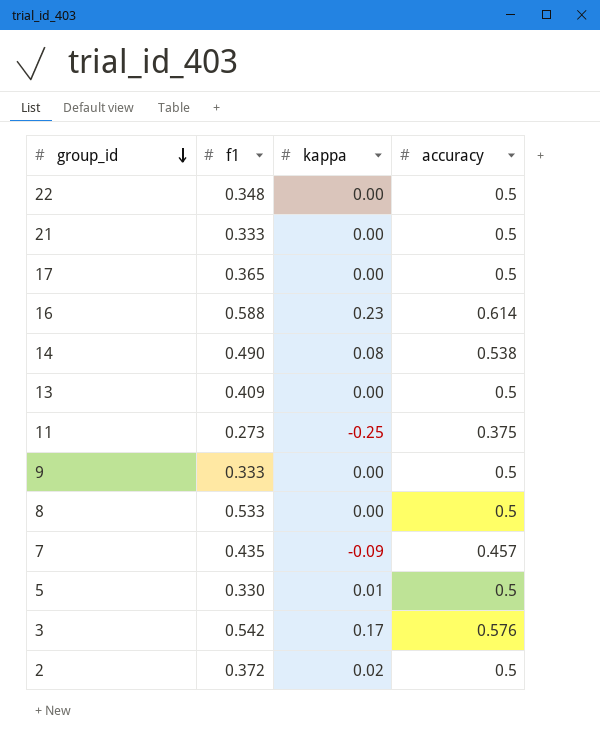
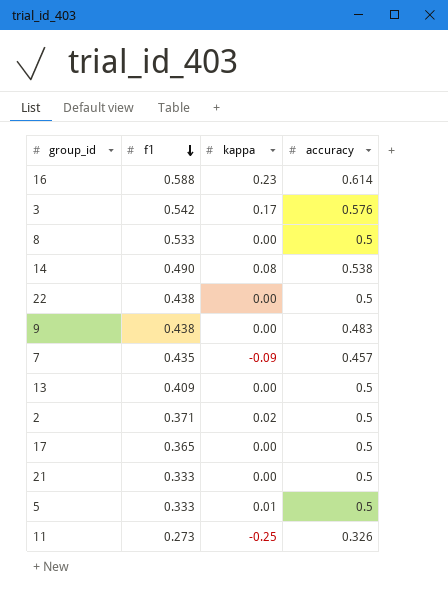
row order: group_id descending -> f1 descending
22 | f1: 0.348 -> 0.438
9 | f1: 0.333 -> 0.438
9 | accuracy: 0.5 -> 0.483
2 | f1: 0.372 -> 0.371
5 | f1: 0.330 -> 0.333
11 | accuracy: 0.375 -> 0.326

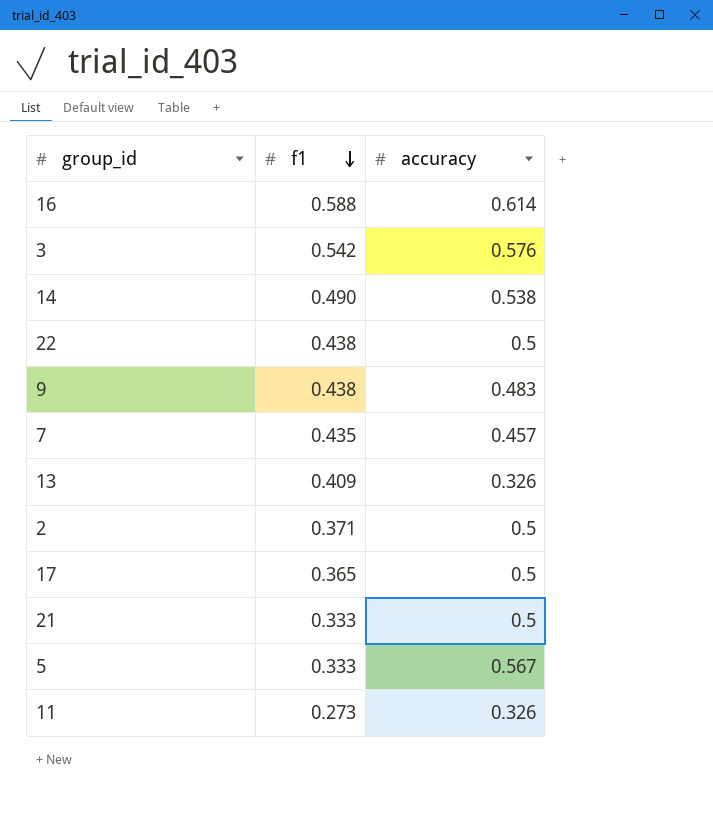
column kappa | position: 3 -> none
row 8: 0.533 | 0.00 | 0.5 -> none
13 | accuracy: 0.5 -> 0.326
5 | accuracy: 0.5 -> 0.567

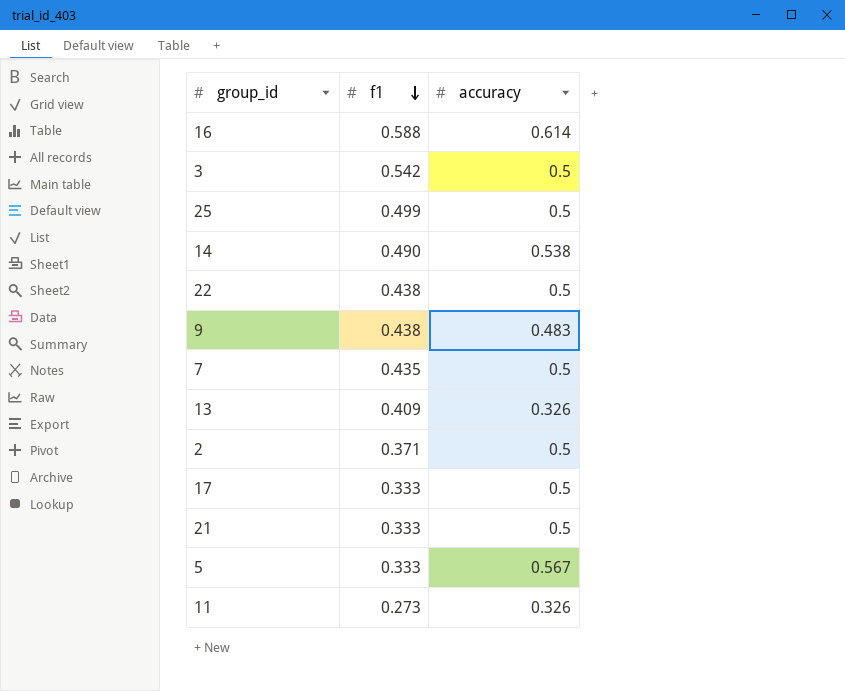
3 | accuracy: 0.576 -> 0.5
row 25: none -> 0.499 | 0.5
7 | accuracy: 0.457 -> 0.5
17 | f1: 0.365 -> 0.333

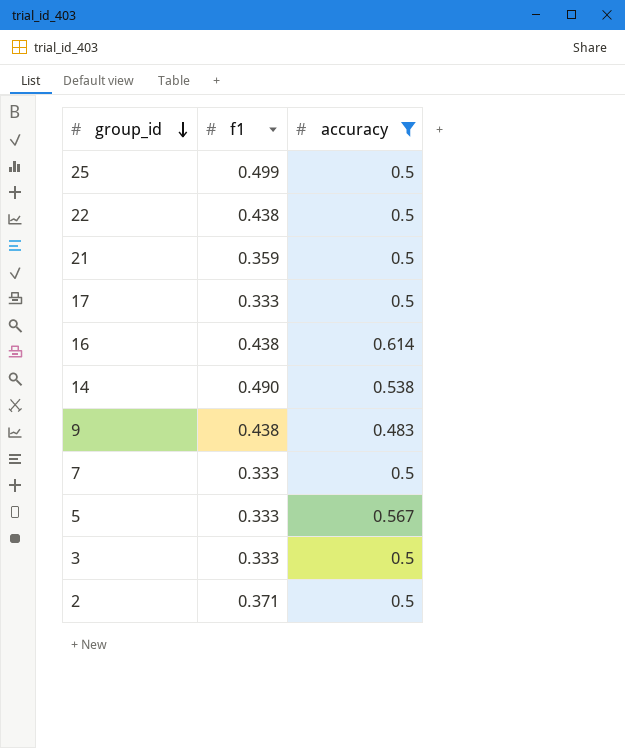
filter: none -> accuracy != 0.326
row order: f1 descending -> group_id descending
21 | f1: 0.333 -> 0.359
16 | f1: 0.588 -> 0.438
7 | f1: 0.435 -> 0.333
3 | f1: 0.542 -> 0.333

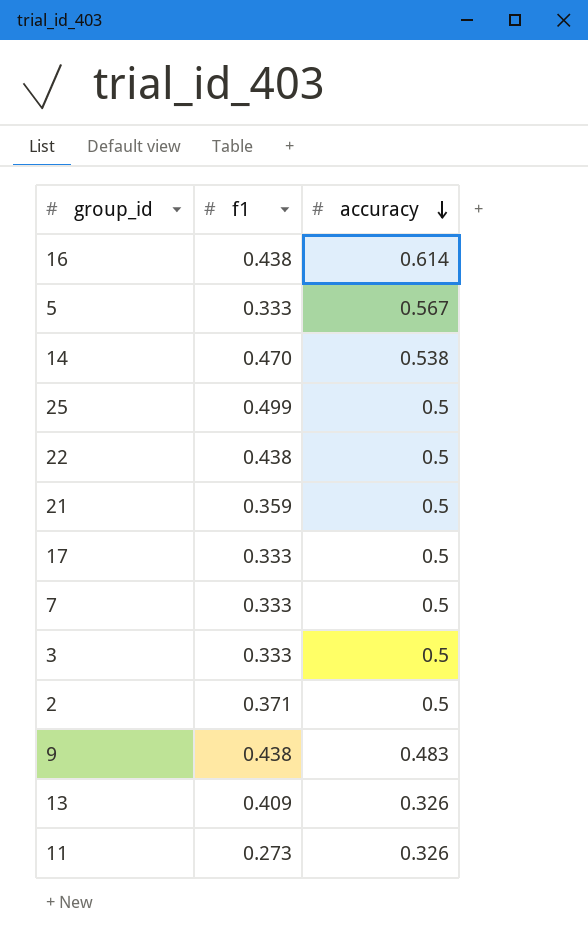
filter: accuracy != 0.326 -> none
row order: group_id descending -> accuracy descending
14 | f1: 0.490 -> 0.470

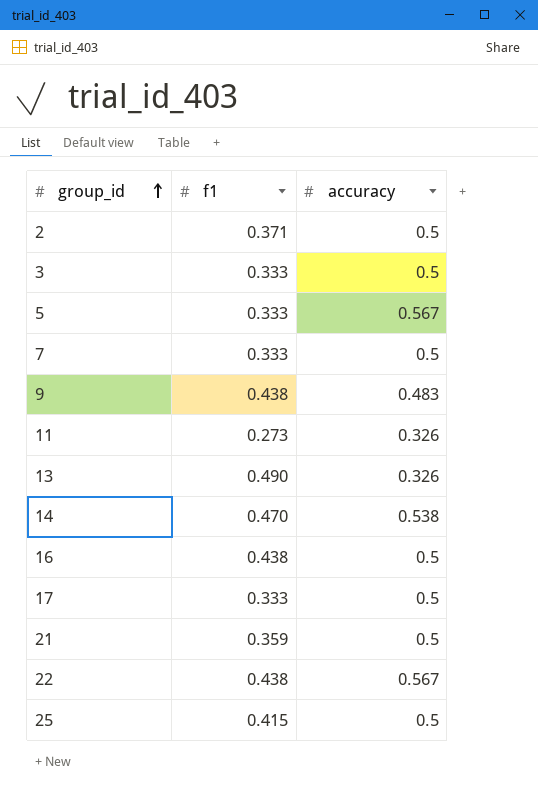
row order: accuracy descending -> group_id ascending
13 | f1: 0.409 -> 0.490
16 | accuracy: 0.614 -> 0.5
22 | accuracy: 0.5 -> 0.567
25 | f1: 0.499 -> 0.415

